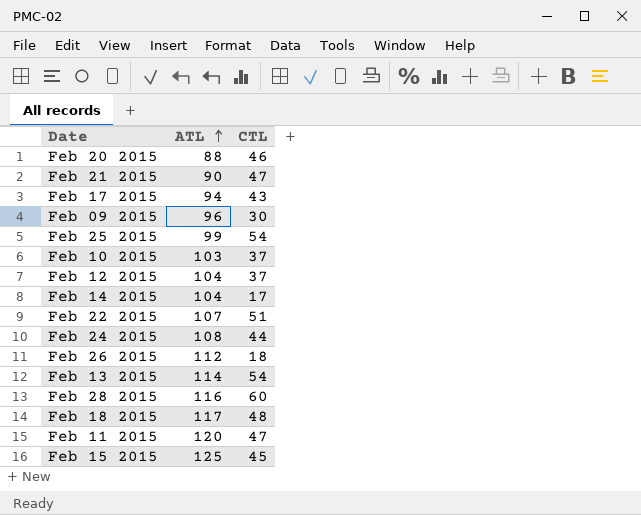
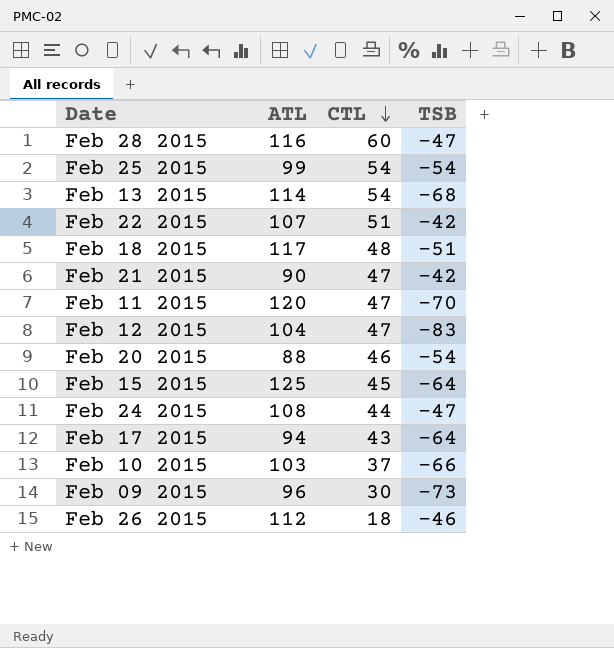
row order: ATL ascending -> CTL descending
column TSB | position: none -> 4
row Feb 14 2015: 104 | 17 -> none
Feb 12 2015 | CTL: 37 -> 47

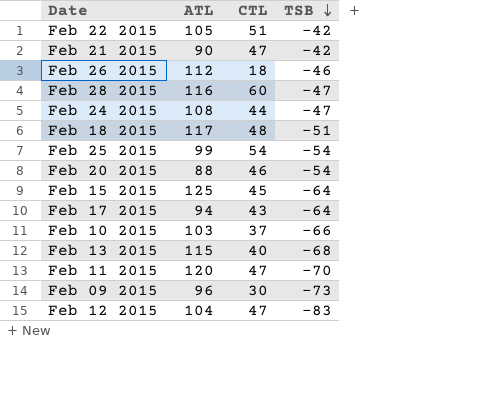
row order: CTL descending -> TSB descending
Feb 22 2015 | ATL: 107 -> 105
Feb 13 2015 | ATL: 114 -> 115
Feb 13 2015 | CTL: 54 -> 40

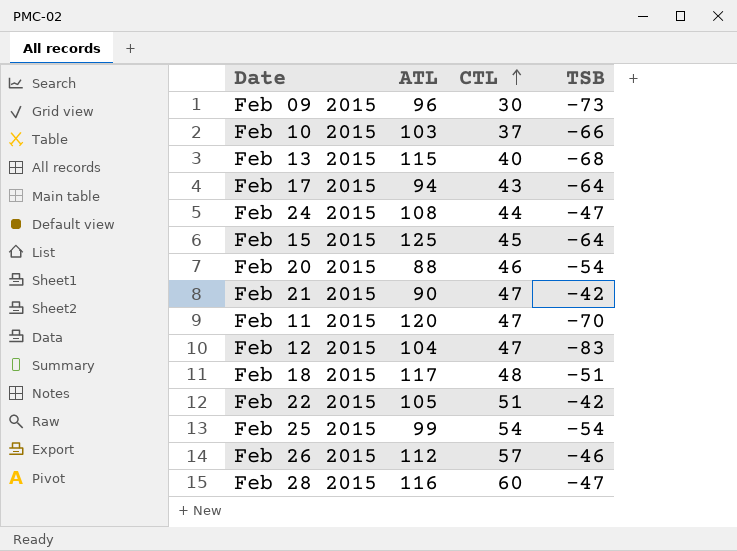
row order: TSB descending -> CTL ascending
Feb 26 2015 | CTL: 18 -> 57

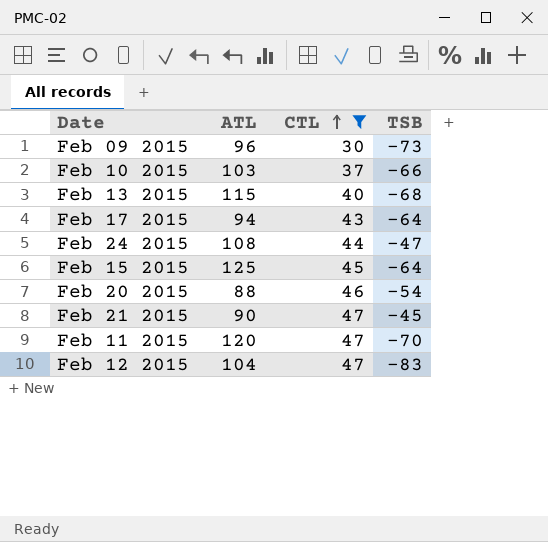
filter: none -> CTL <= 47
Feb 21 2015 | TSB: -42 -> -45

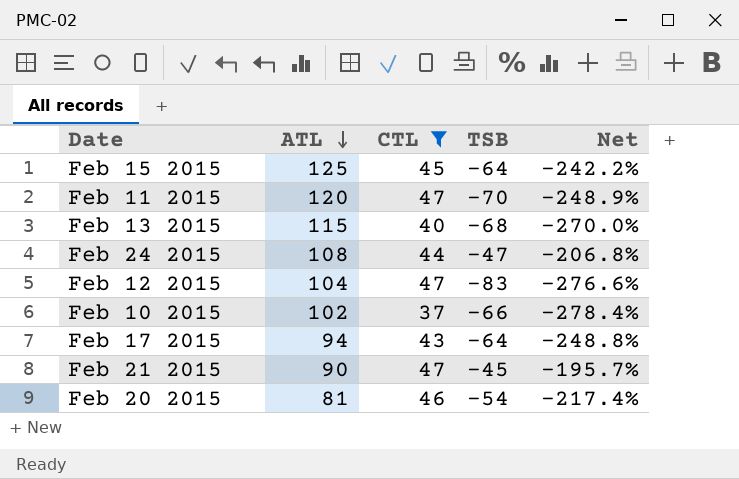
row order: CTL ascending -> ATL descending
column Net | formula: none -> ([TSB] - [CTL]) / [CTL]
row Feb 09 2015: 96 | 30 | -73 -> none
Feb 10 2015 | ATL: 103 -> 102
Feb 20 2015 | ATL: 88 -> 81

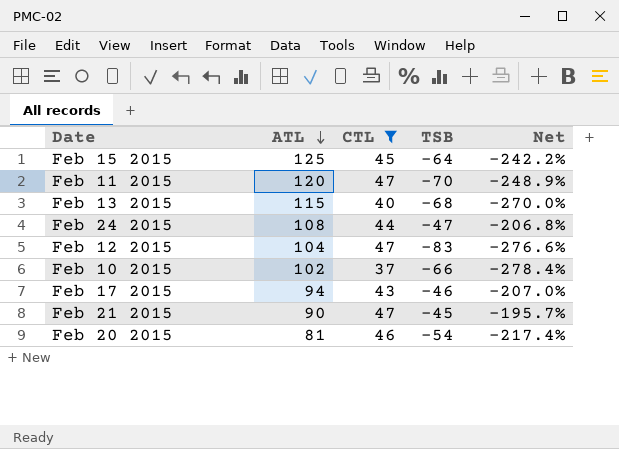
Feb 17 2015 | TSB: -64 -> -46
Feb 17 2015 | Net: -248.8% -> -207.0%

